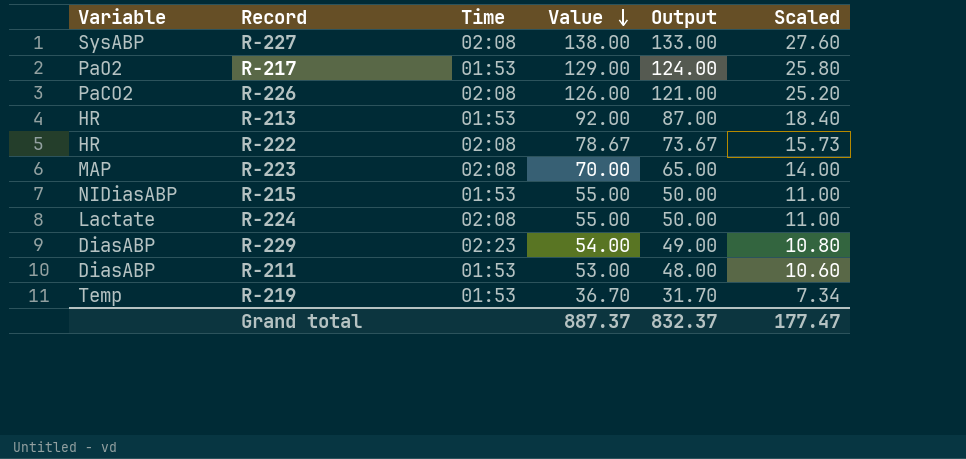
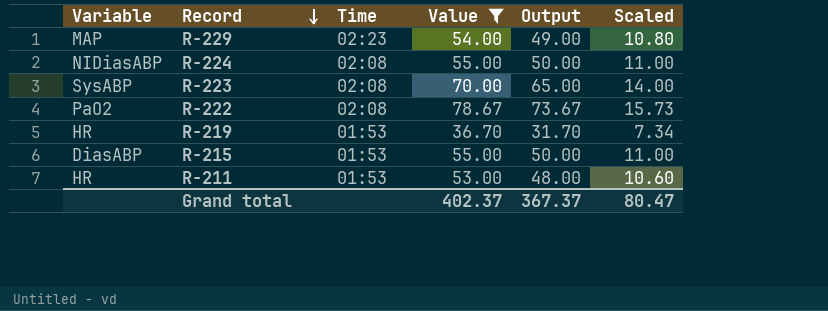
filter: none -> Value <= 78.67
row order: Value descending -> Record descending
R-229 | Variable: DiasABP -> MAP
R-224 | Variable: Lactate -> NIDiasABP
R-223 | Variable: MAP -> SysABP
R-222 | Variable: HR -> PaO2
R-219 | Variable: Temp -> HR
R-215 | Variable: NIDiasABP -> DiasABP
R-211 | Variable: DiasABP -> HR
Grand total | Value: 887.37 -> 402.37
Grand total | Output: 832.37 -> 367.37
Grand total | Scaled: 177.47 -> 80.47

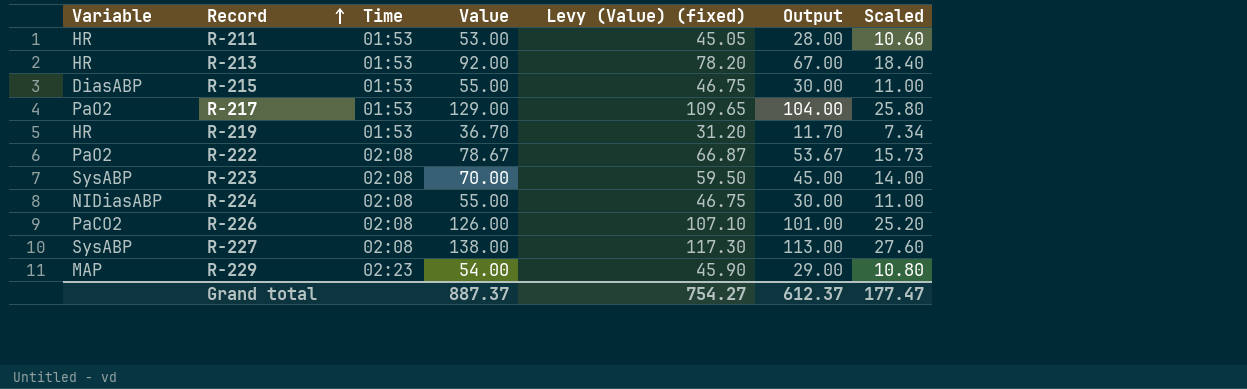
filter: Value <= 78.67 -> none
row order: Record descending -> Record ascending
column Levy (Value) (fixed) | formula: none -> [Value] * 0.85
column Output | formula: [Value] - 5 -> [Value] - 25
Grand total | Value: 402.37 -> 887.37
Grand total | Output: 367.37 -> 612.37
Grand total | Scaled: 80.47 -> 177.47

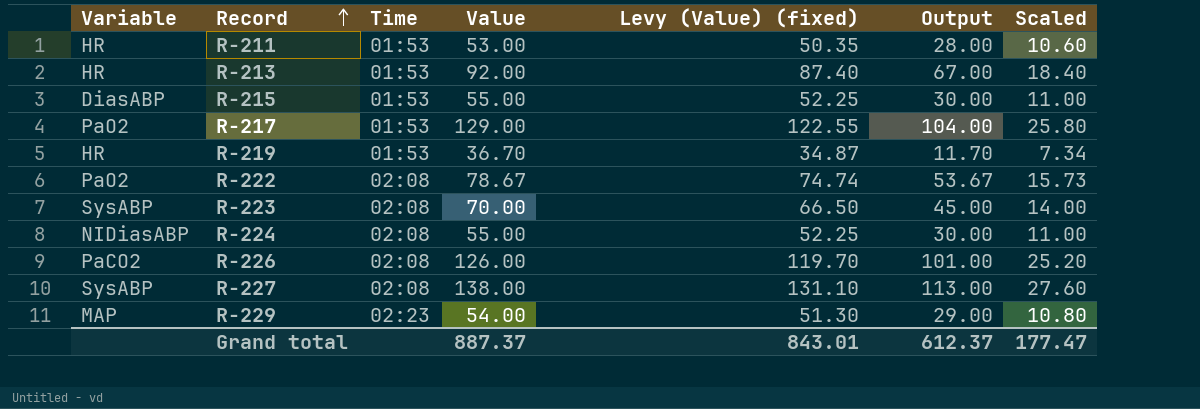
column Levy (Value) (fixed) | formula: [Value] * 0.85 -> [Value] * 0.95
Grand total | Levy (Value) (fixed): 754.27 -> 843.01

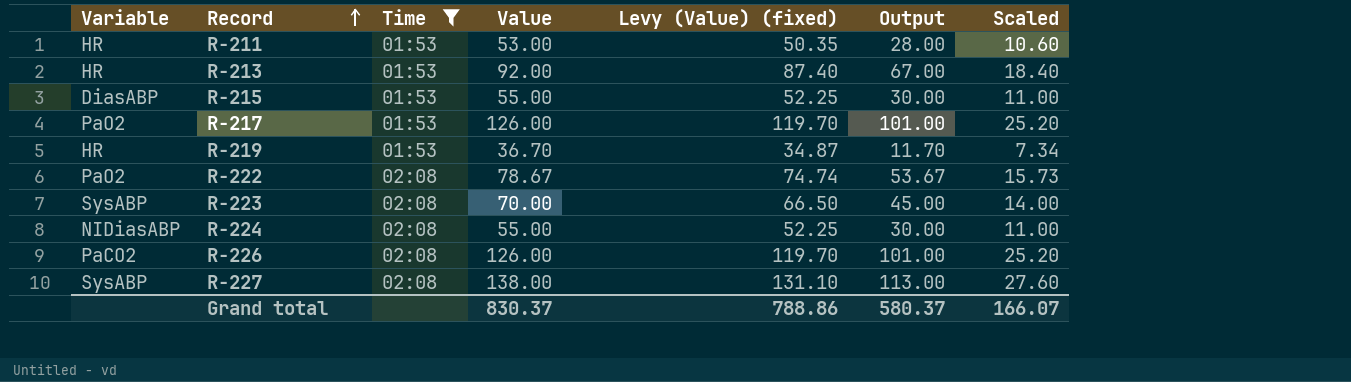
filter: none -> Time != 02:23
R-217 | Value: 129.00 -> 126.00
R-217 | Levy (Value) (fixed): 122.55 -> 119.70
R-217 | Output: 104.00 -> 101.00
R-217 | Scaled: 25.80 -> 25.20
Grand total | Value: 887.37 -> 830.37
Grand total | Levy (Value) (fixed): 843.01 -> 788.86
Grand total | Output: 612.37 -> 580.37
Grand total | Scaled: 177.47 -> 166.07

